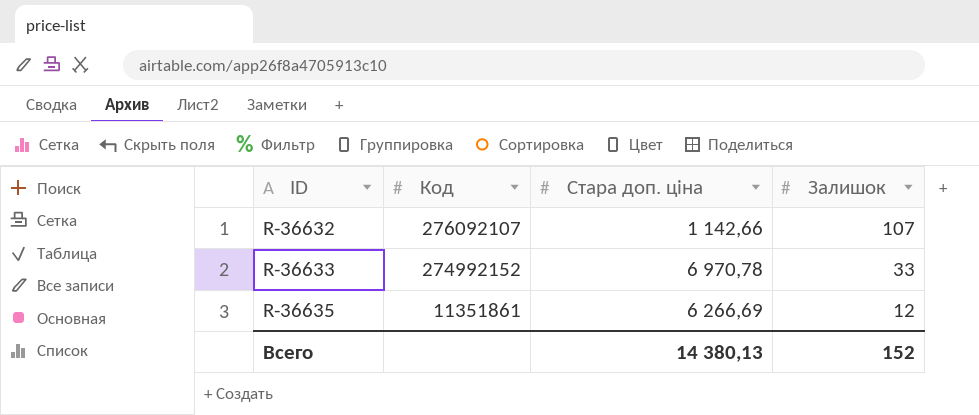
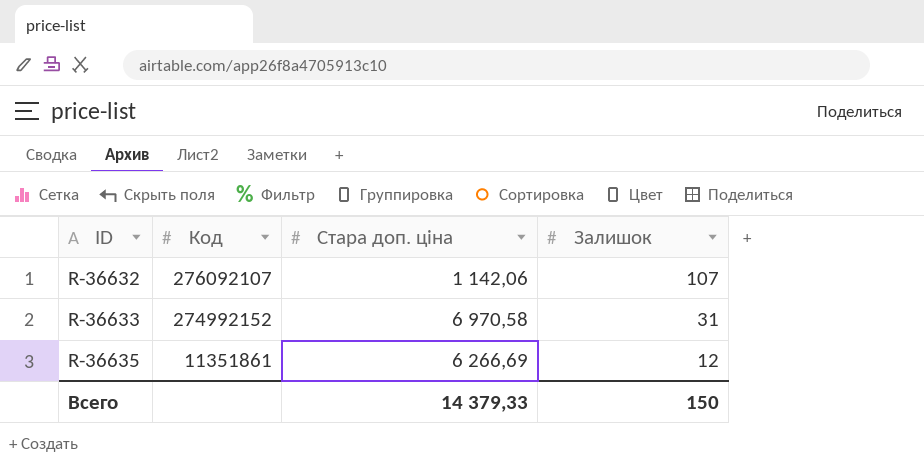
R-36632 | Стара доп. ціна: 1 142,66 -> 1 142,06
R-36633 | Стара доп. ціна: 6 970,78 -> 6 970,58
R-36633 | Залишок: 33 -> 31
Всего | Стара доп. ціна: 14 380,13 -> 14 379,33
Всего | Залишок: 152 -> 150

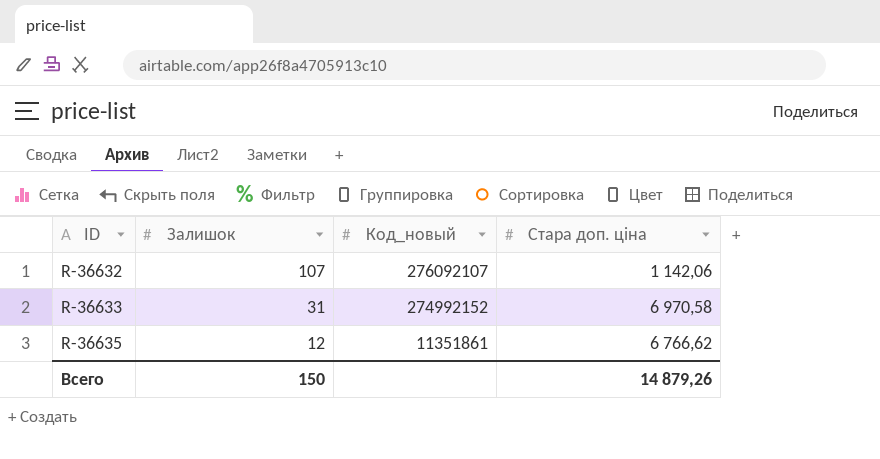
column Залишок | position: 4 -> 2
column name: Код -> Код_новый
R-36635 | Стара доп. ціна: 6 266,69 -> 6 766,62
Всего | Стара доп. ціна: 14 379,33 -> 14 879,26

